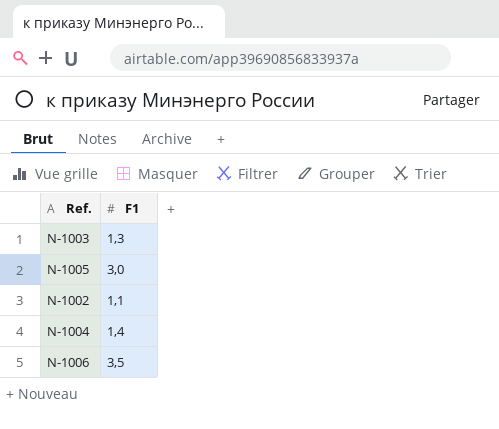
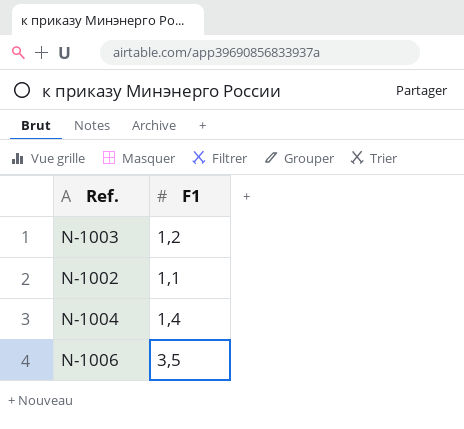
row N-1005: 3,0 -> none
N-1003 | F1: 1,3 -> 1,2

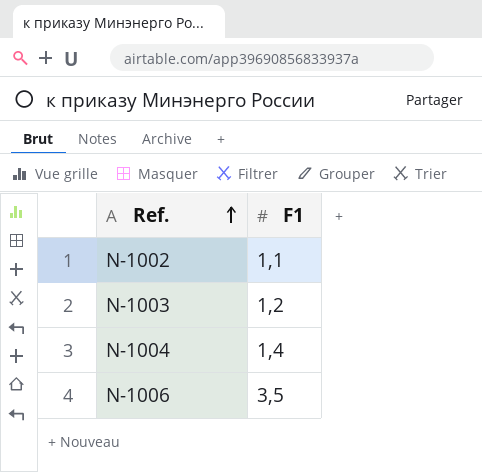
row order: none -> Ref. ascending

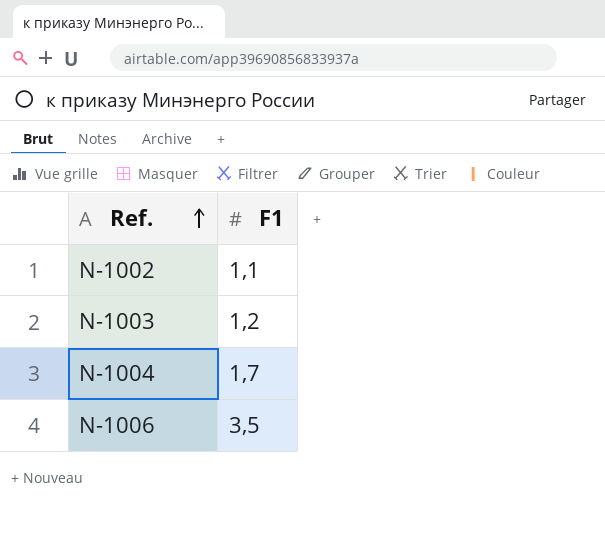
N-1004 | F1: 1,4 -> 1,7

